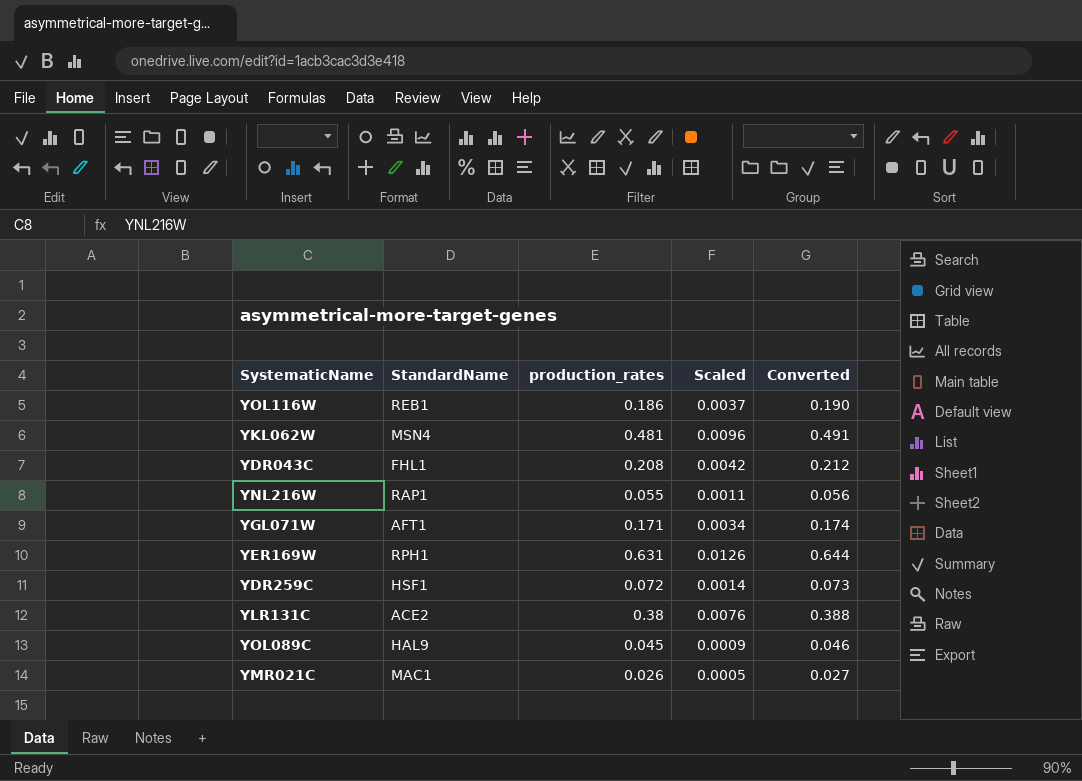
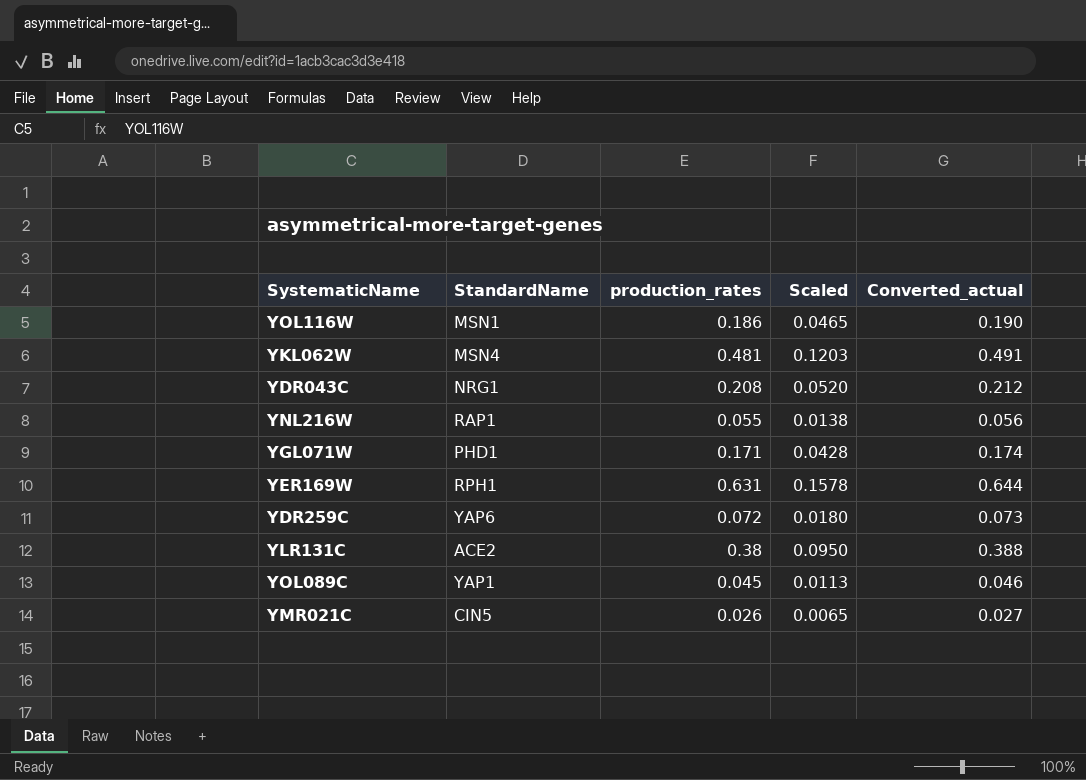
column Scaled | formula: [production_rates] * 0.02 -> [production_rates] * 0.25
column name: Converted -> Converted_actual
YOL116W | StandardName: REB1 -> MSN1
YDR043C | StandardName: FHL1 -> NRG1
YGL071W | StandardName: AFT1 -> PHD1
YDR259C | StandardName: HSF1 -> YAP6
YOL089C | StandardName: HAL9 -> YAP1
YMR021C | StandardName: MAC1 -> CIN5

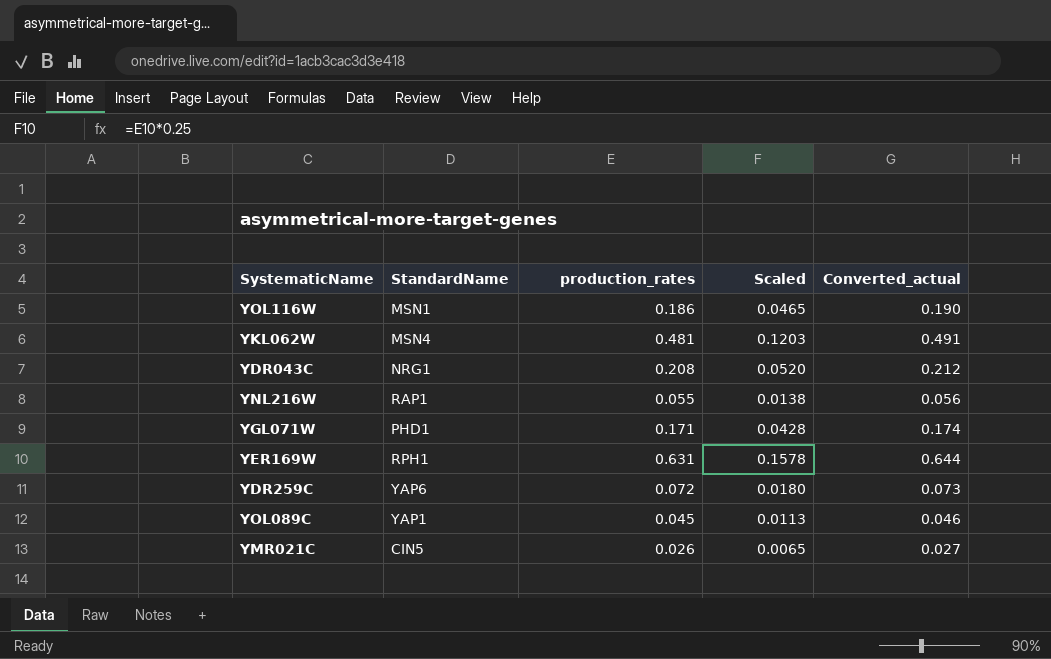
row YLR131C: ACE2 | 0.38 | 0.0950 | 0.388 -> none

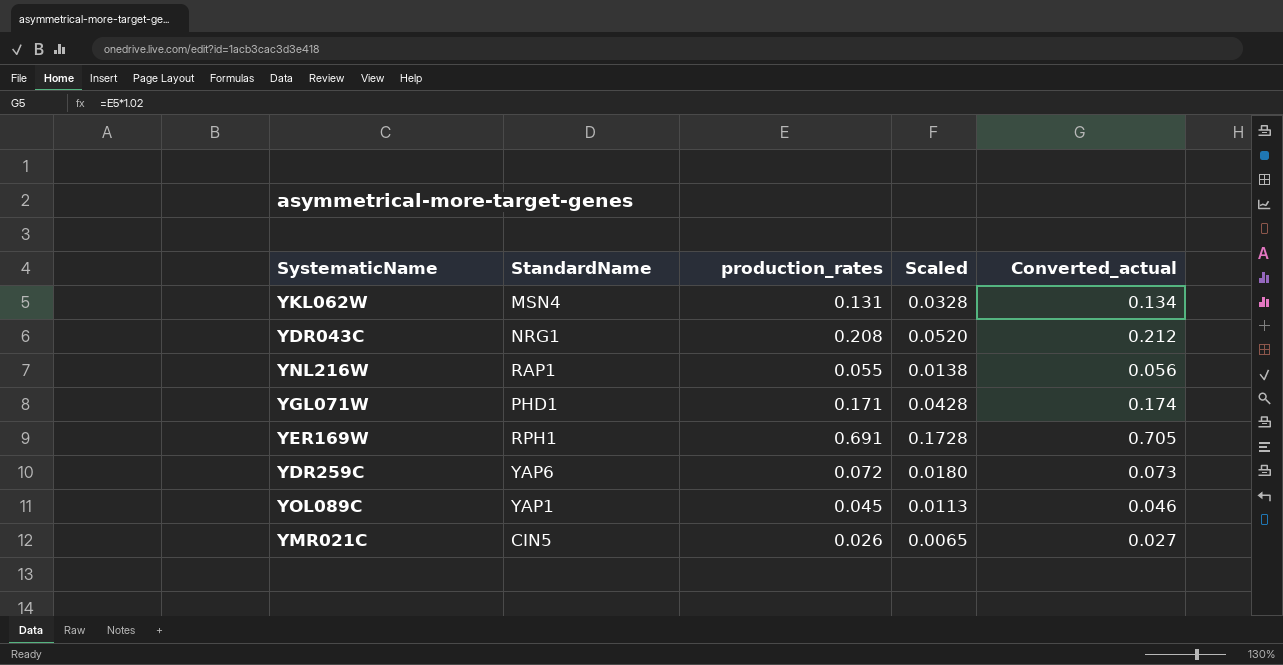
row YOL116W: MSN1 | 0.186 | 0.0465 | 0.190 -> none
YKL062W | production_rates: 0.481 -> 0.131
YKL062W | Scaled: 0.1203 -> 0.0328
YKL062W | Converted_actual: 0.491 -> 0.134
YER169W | production_rates: 0.631 -> 0.691
YER169W | Scaled: 0.1578 -> 0.1728
YER169W | Converted_actual: 0.644 -> 0.705

